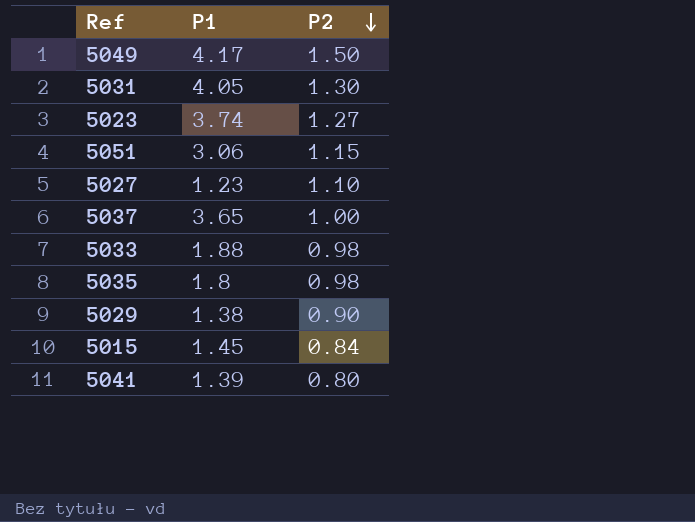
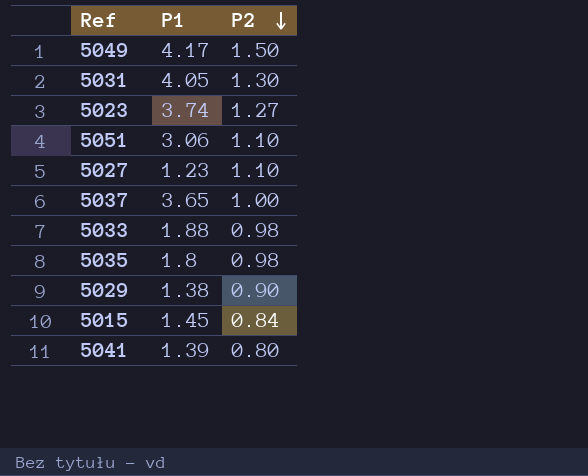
5051 | P2: 1.15 -> 1.10

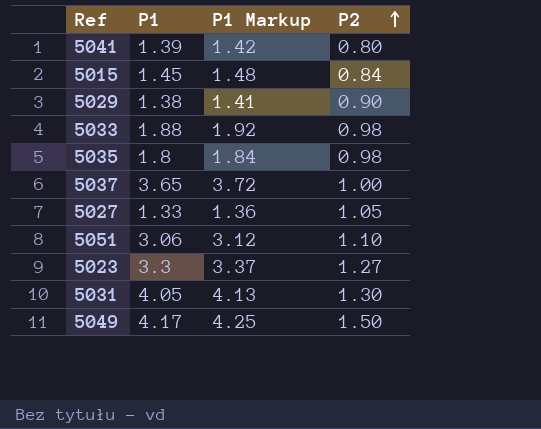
row order: P2 descending -> P2 ascending
column P1 Markup | formula: none -> [P1] * 1.02
5027 | P1: 1.23 -> 1.33
5027 | P2: 1.10 -> 1.05
5023 | P1: 3.74 -> 3.3

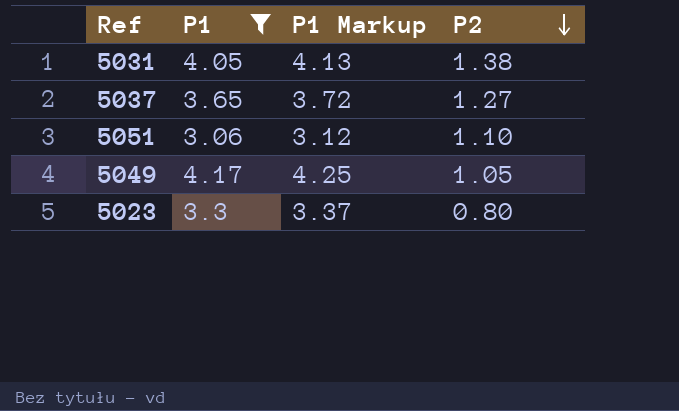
filter: none -> P1 >= 3.06
row order: P2 ascending -> P2 descending
5031 | P2: 1.30 -> 1.38
5037 | P2: 1.00 -> 1.27
5049 | P2: 1.50 -> 1.05
5023 | P2: 1.27 -> 0.80

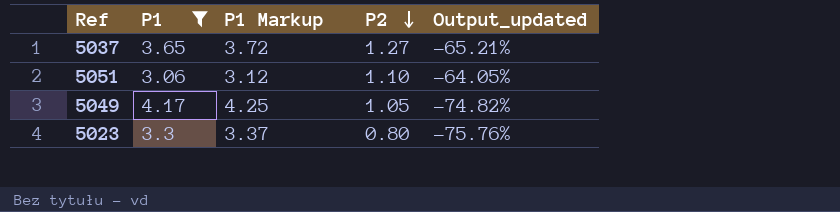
column Output_updated | formula: none -> ([P2] - [P1]) / [P1]
row 5031: 4.05 | 4.13 | 1.38 -> none

